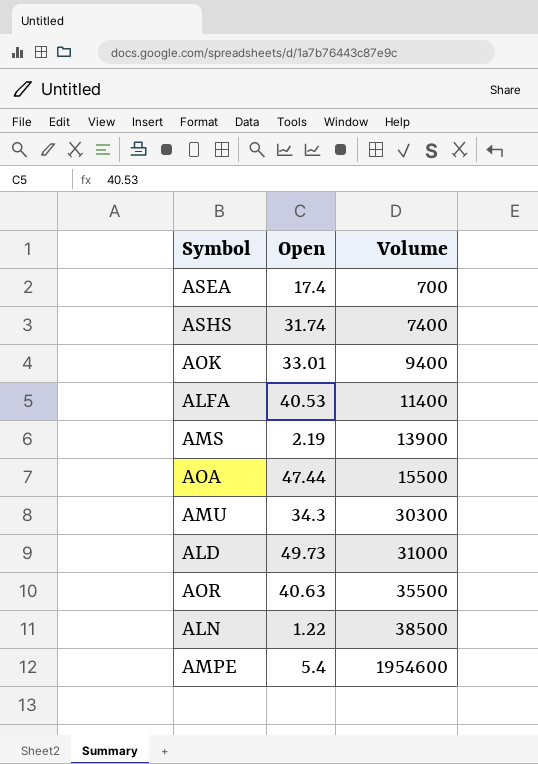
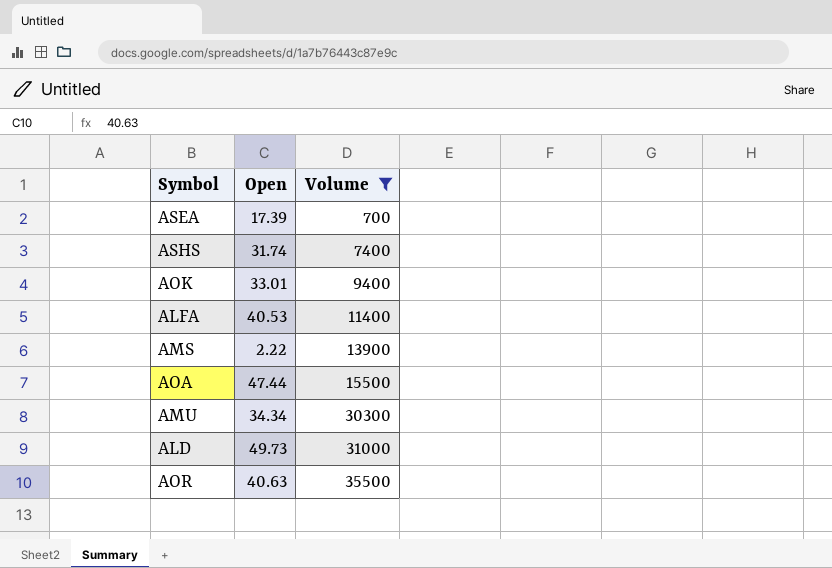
filter: none -> Volume <= 35500
ASEA | Open: 17.4 -> 17.39
AMS | Open: 2.19 -> 2.22
AMU | Open: 34.3 -> 34.34

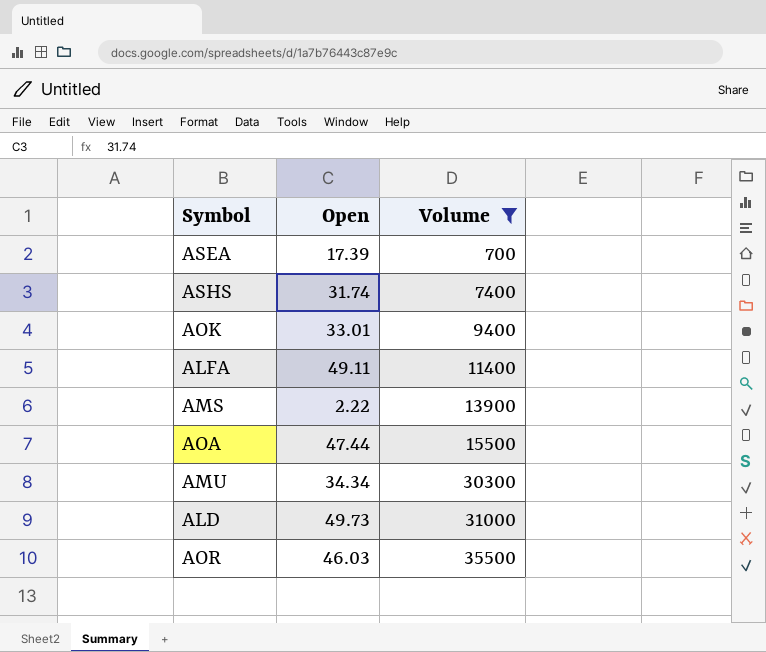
ALFA | Open: 40.53 -> 49.11
AOR | Open: 40.63 -> 46.03

